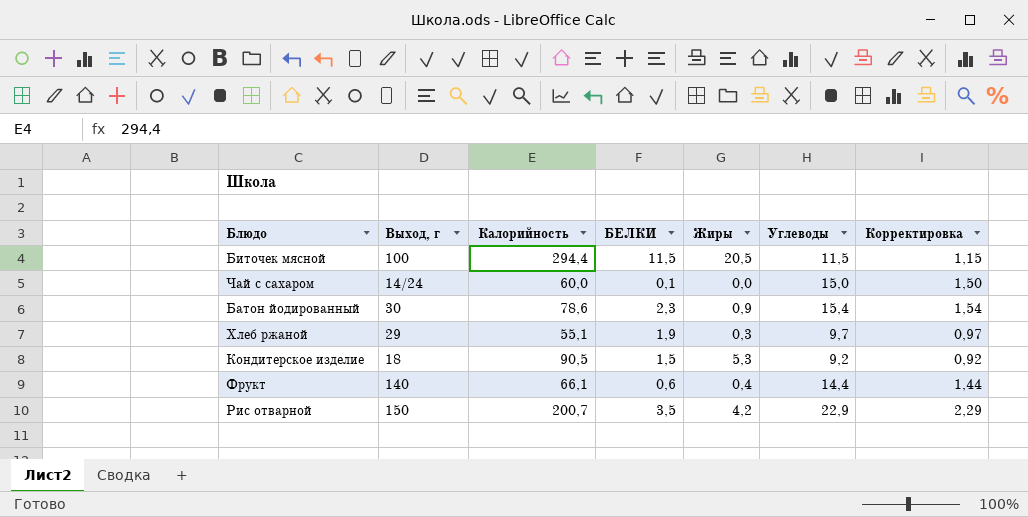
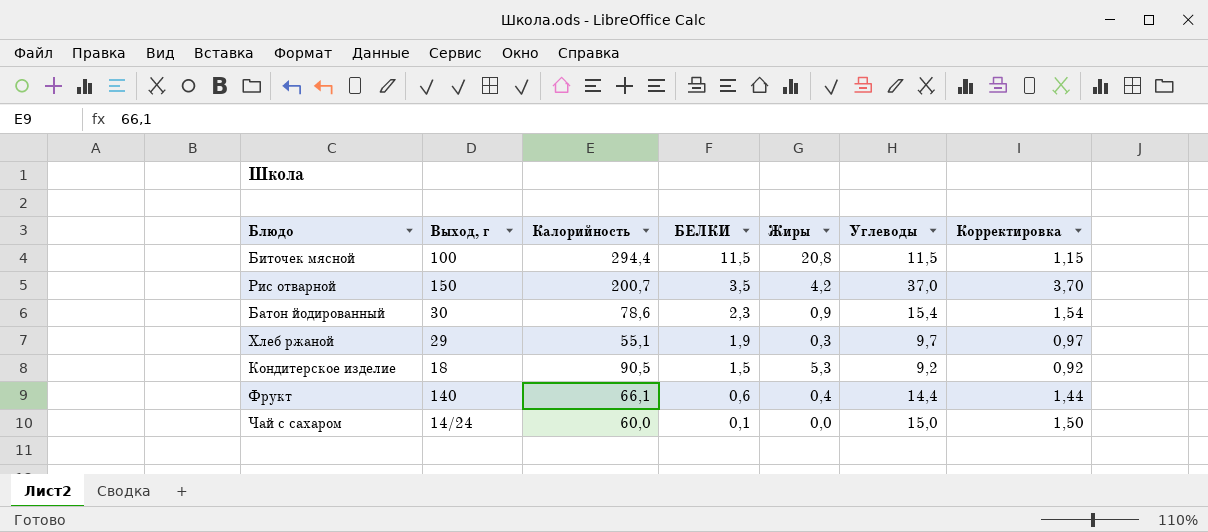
row order: none -> БЕЛКИ descending
Биточек мясной | Жиры: 20,5 -> 20,8
Рис отварной | Углеводы: 22,9 -> 37,0
Рис отварной | Корректировка: 2,29 -> 3,70

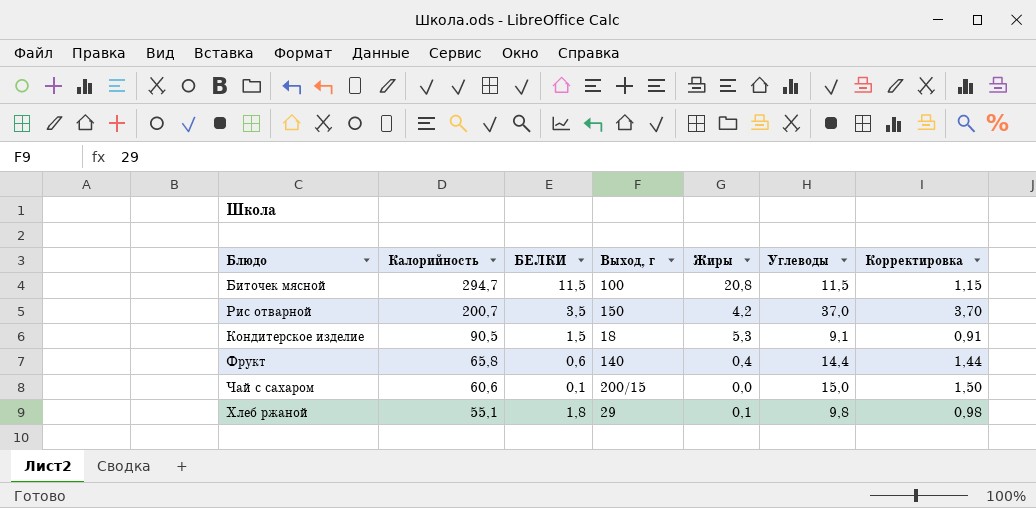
row order: БЕЛКИ descending -> Калорийность descending
column Выход, г | position: 2 -> 4
row Батон йодированный: 30 | 78,6 | 2,3 | 0,9 | 15,4 | 1,54 -> none
Биточек мясной | Калорийность: 294,4 -> 294,7
Кондитерское изделие | Углеводы: 9,2 -> 9,1
Кондитерское изделие | Корректировка: 0,92 -> 0,91
Фрукт | Калорийность: 66,1 -> 65,8
Чай с сахаром | Калорийность: 60,0 -> 60,6
Чай с сахаром | Выход, г: 14/24 -> 200/15
Хлеб ржаной | БЕЛКИ: 1,9 -> 1,8
Хлеб ржаной | Жиры: 0,3 -> 0,1
Хлеб ржаной | Углеводы: 9,7 -> 9,8
Хлеб ржаной | Корректировка: 0,97 -> 0,98

